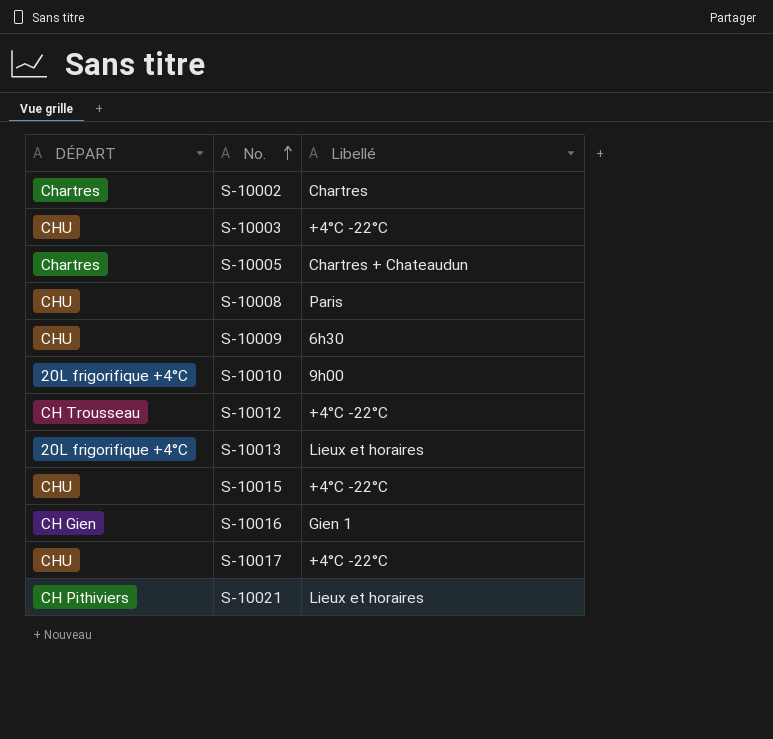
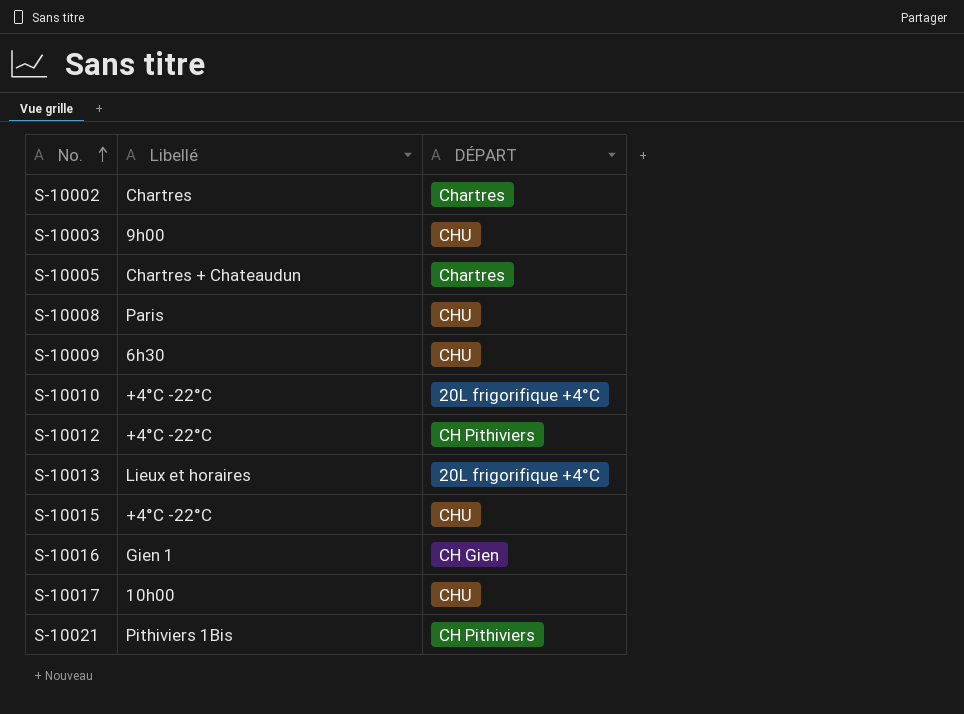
column DÉPART | position: 1 -> 3
S-10003 | Libellé: +4°C -22°C -> 9h00
S-10010 | Libellé: 9h00 -> +4°C -22°C
S-10012 | DÉPART: CH Trousseau -> CH Pithiviers
S-10017 | Libellé: +4°C -22°C -> 10h00
S-10021 | Libellé: Lieux et horaires -> Pithiviers 1Bis

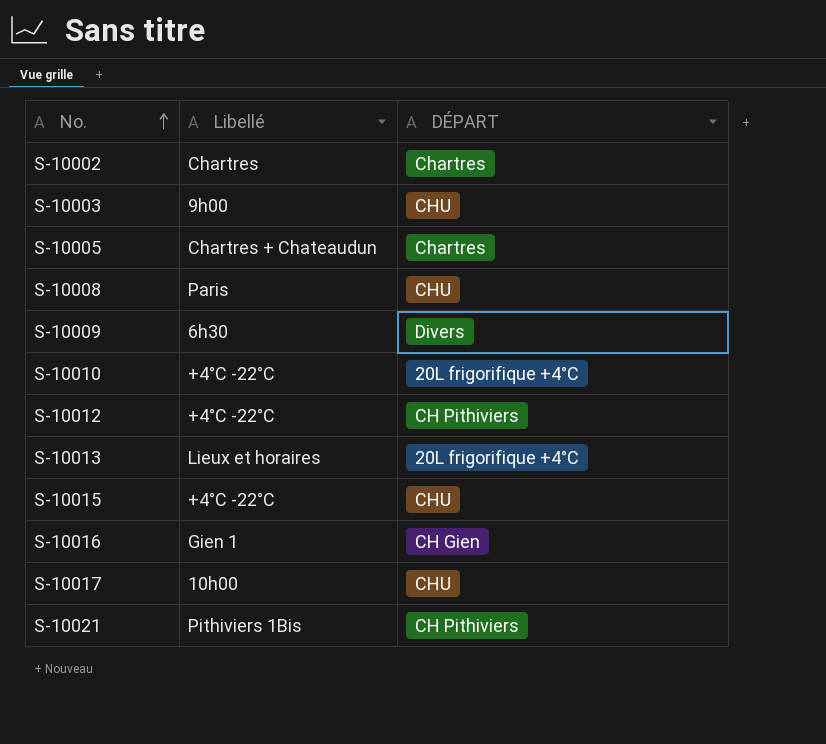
S-10009 | DÉPART: CHU -> Divers

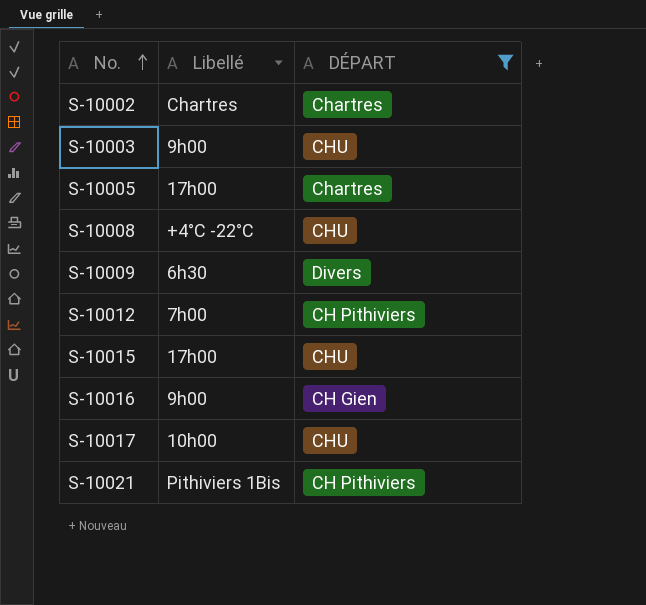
filter: none -> DÉPART != 20L frigorifique +4°C
S-10005 | Libellé: Chartres + Chateaudun -> 17h00
S-10008 | Libellé: Paris -> +4°C -22°C
S-10012 | Libellé: +4°C -22°C -> 7h00
S-10015 | Libellé: +4°C -22°C -> 17h00
S-10016 | Libellé: Gien 1 -> 9h00

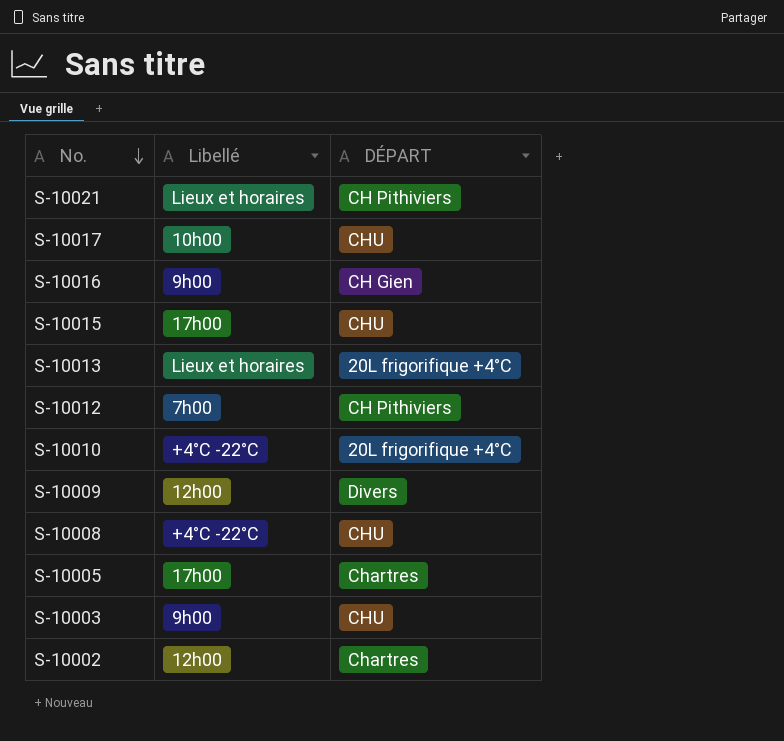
filter: DÉPART != 20L frigorifique +4°C -> none
row order: No. ascending -> No. descending
S-10021 | Libellé: Pithiviers 1Bis -> Lieux et horaires
S-10009 | Libellé: 6h30 -> 12h00
S-10002 | Libellé: Chartres -> 12h00

